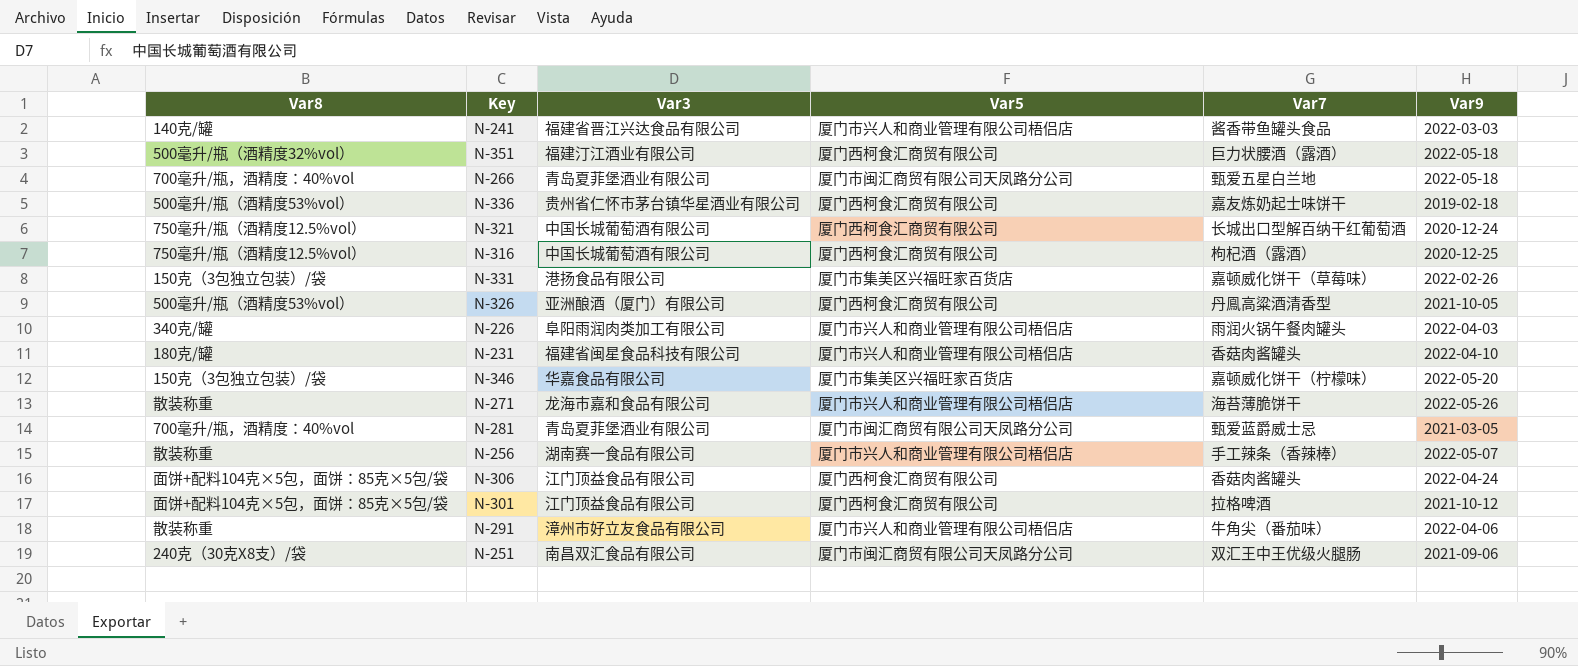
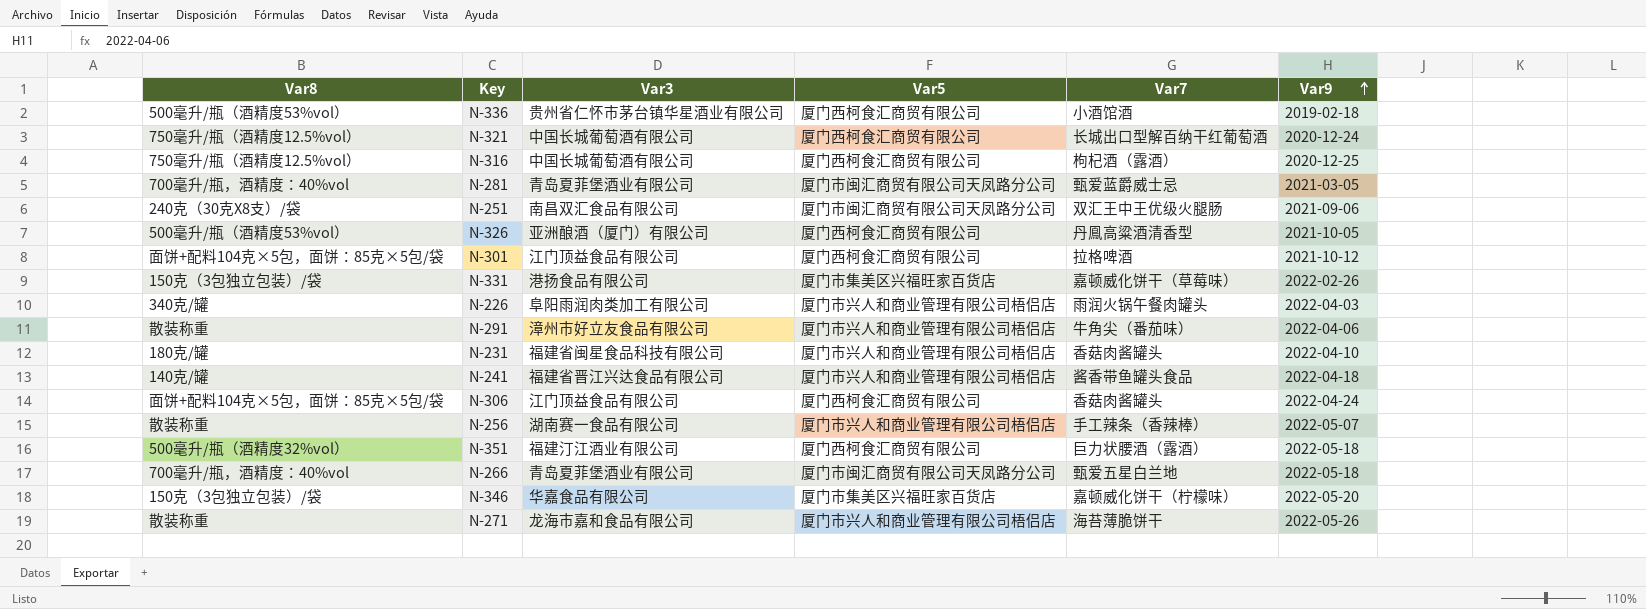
row order: none -> Var9 ascending
N-336 | Var7: 嘉友炼奶起士味饼干 -> 小酒馆酒
N-241 | Var9: 2022-03-03 -> 2022-04-18

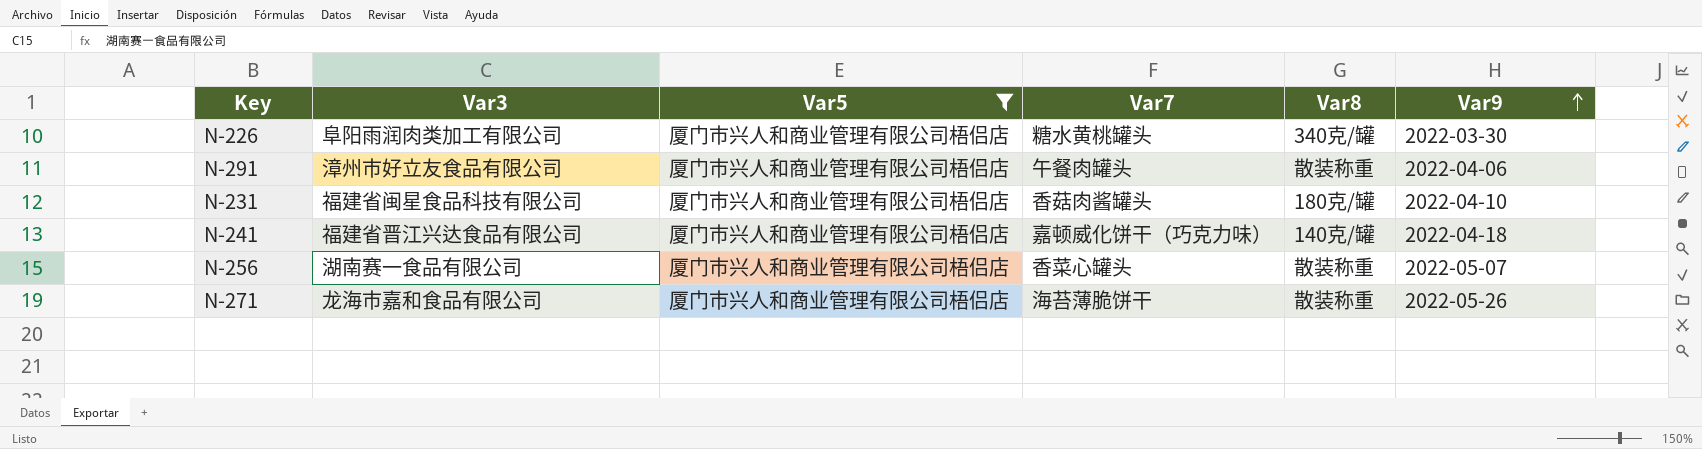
filter: none -> Var5 = 厦门市兴人和商业管理有限公司梧侣店
column Var8 | position: 1 -> 5
N-226 | Var7: 雨润火锅午餐肉罐头 -> 糖水黄桃罐头
N-226 | Var9: 2022-04-03 -> 2022-03-30
N-291 | Var7: 牛角尖（番茄味） -> 午餐肉罐头
N-241 | Var7: 酱香带鱼罐头食品 -> 嘉顿威化饼干（巧克力味）
N-256 | Var7: 手工辣条（香辣棒） -> 香菜心罐头

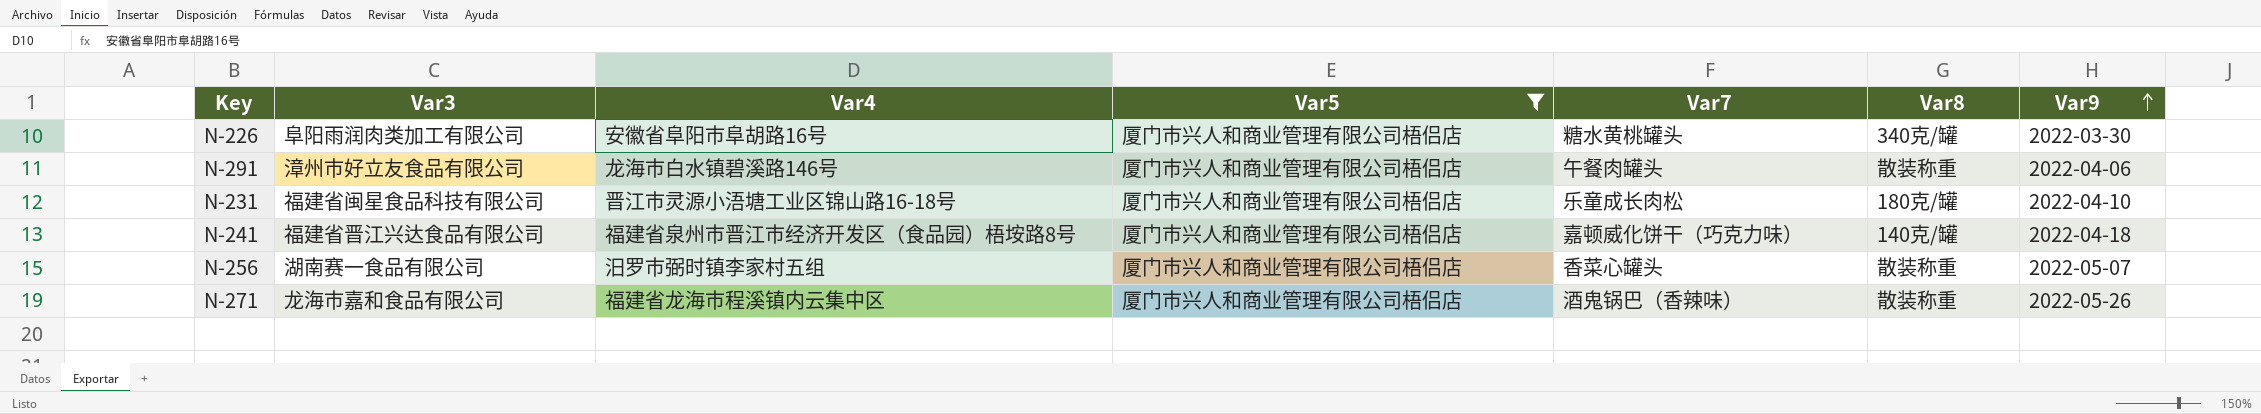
column Var4 | position: none -> 3
N-231 | Var7: 香菇肉酱罐头 -> 乐童成长肉松
N-271 | Var7: 海苔薄脆饼干 -> 酒鬼锅巴（香辣味）

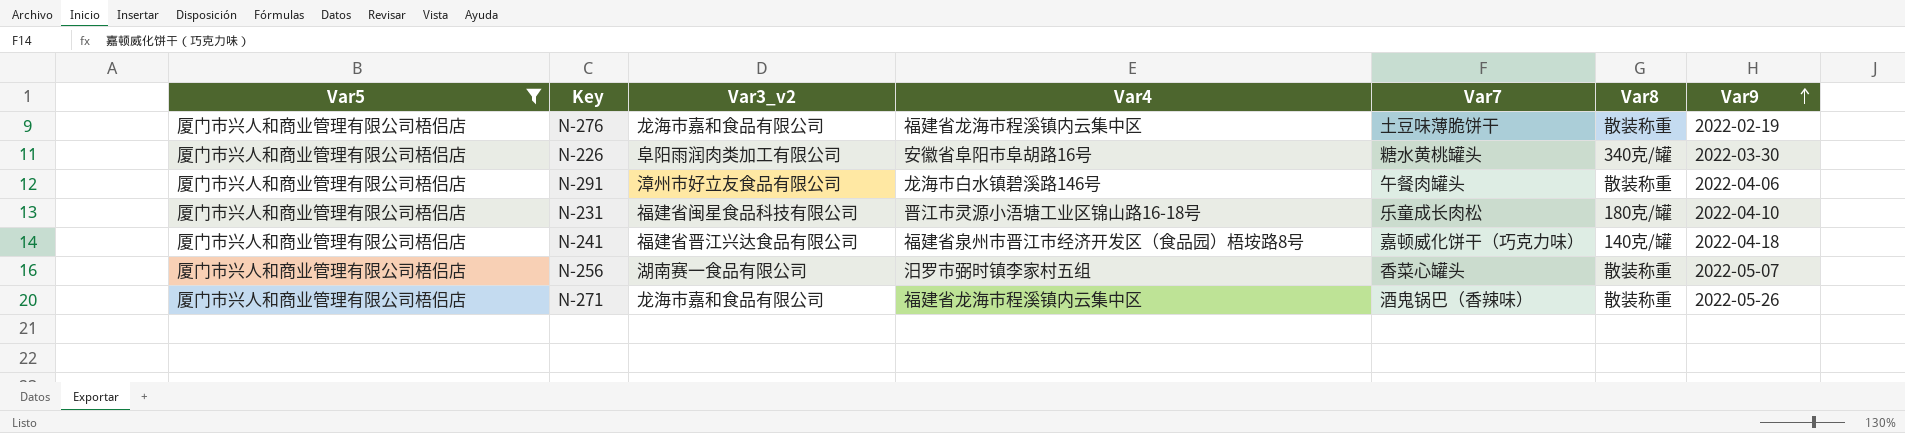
column Var5 | position: 4 -> 1
column name: Var3 -> Var3_v2
row N-276: none -> 厦门市兴人和商业管理有限公司梧侣店 | 龙海市嘉和食品有限公司 | 福建省龙海市程溪镇内云集中区 | 土豆味薄脆饼干 | 散装称重 | 2022-02-19

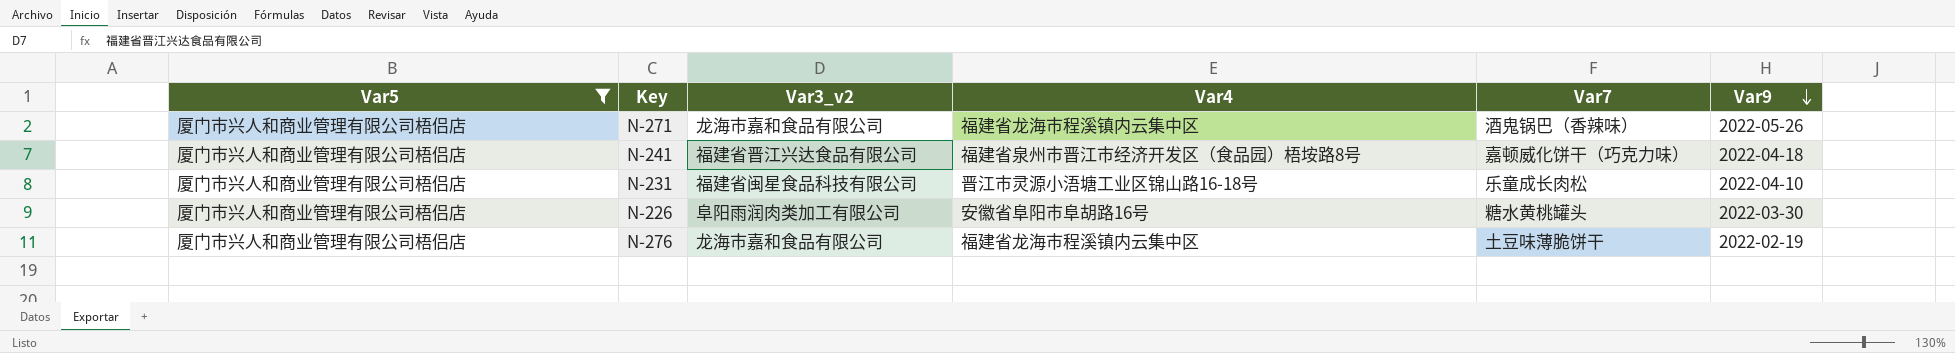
row order: Var9 ascending -> Var9 descending
column Var8 | position: 6 -> none
row N-291: 厦门市兴人和商业管理有限公司梧侣店 | 漳州市好立友食品有限公司 | 龙海市白水镇碧溪路146号 | 午餐肉罐头 | 散装称重 | 2022-04-06 -> none
row N-256: 厦门市兴人和商业管理有限公司梧侣店 | 湖南赛一食品有限公司 | 汨罗市弼时镇李家村五组 | 香菜心罐头 | 散装称重 | 2022-05-07 -> none

